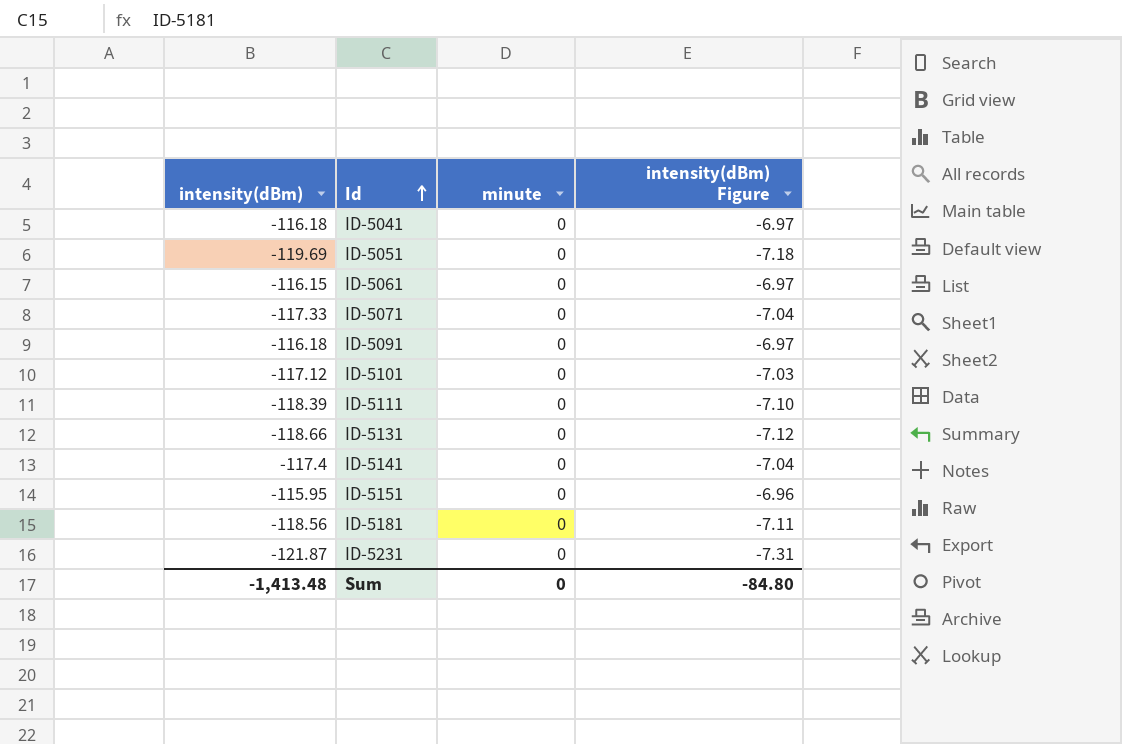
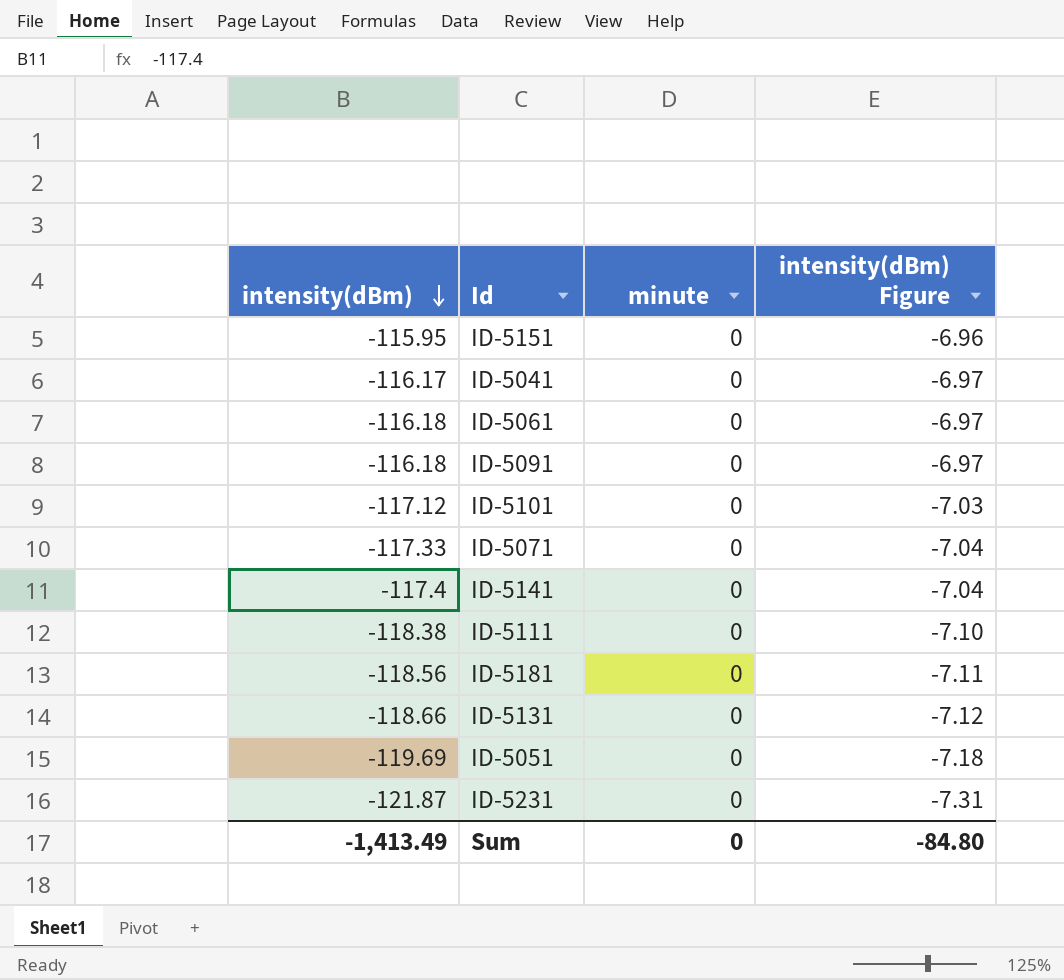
row order: Id ascending -> intensity(dBm) descending
ID-5041 | intensity(dBm): -116.18 -> -116.17
ID-5061 | intensity(dBm): -116.15 -> -116.18
ID-5111 | intensity(dBm): -118.39 -> -118.38
Sum | intensity(dBm): -1,413.48 -> -1,413.49

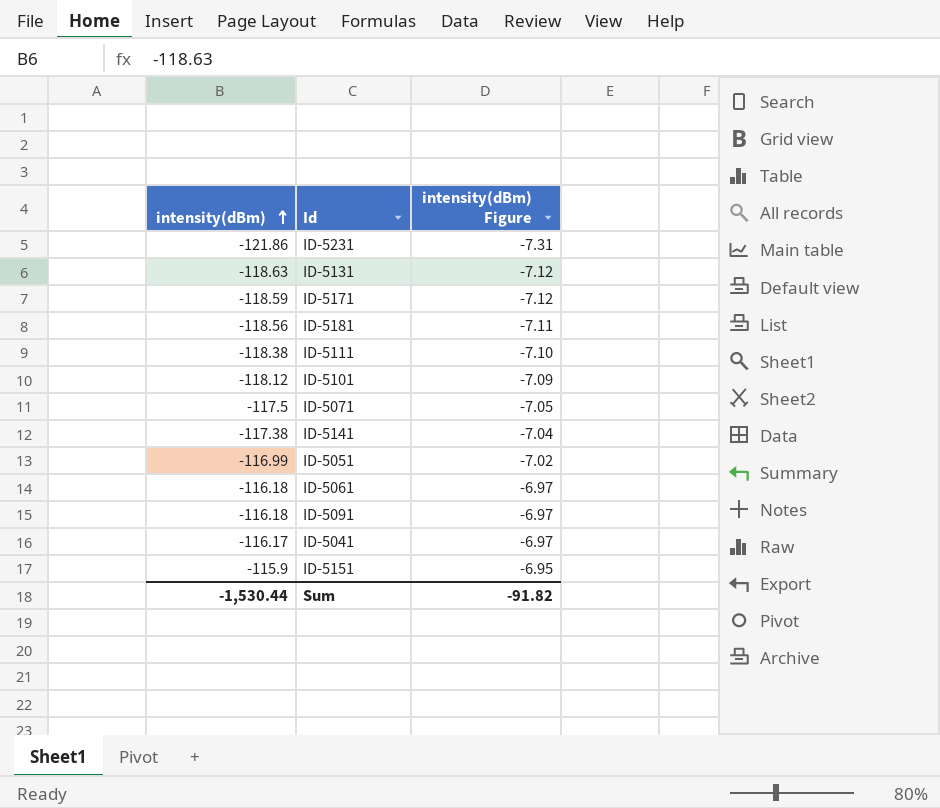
row order: intensity(dBm) descending -> intensity(dBm) ascending
column minute | position: 3 -> none
ID-5231 | intensity(dBm): -121.87 -> -121.86
ID-5131 | intensity(dBm): -118.66 -> -118.63
row ID-5171: none -> -118.59 | -7.12
ID-5101 | intensity(dBm): -117.12 -> -118.12
ID-5101 | intensity(dBm) Figure: -7.03 -> -7.09
ID-5071 | intensity(dBm): -117.33 -> -117.5
ID-5071 | intensity(dBm) Figure: -7.04 -> -7.05
ID-5141 | intensity(dBm): -117.4 -> -117.38
ID-5051 | intensity(dBm): -119.69 -> -116.99
ID-5051 | intensity(dBm) Figure: -7.18 -> -7.02
ID-5151 | intensity(dBm): -115.95 -> -115.9
ID-5151 | intensity(dBm) Figure: -6.96 -> -6.95
Sum | intensity(dBm): -1,413.49 -> -1,530.44
Sum | intensity(dBm) Figure: -84.80 -> -91.82

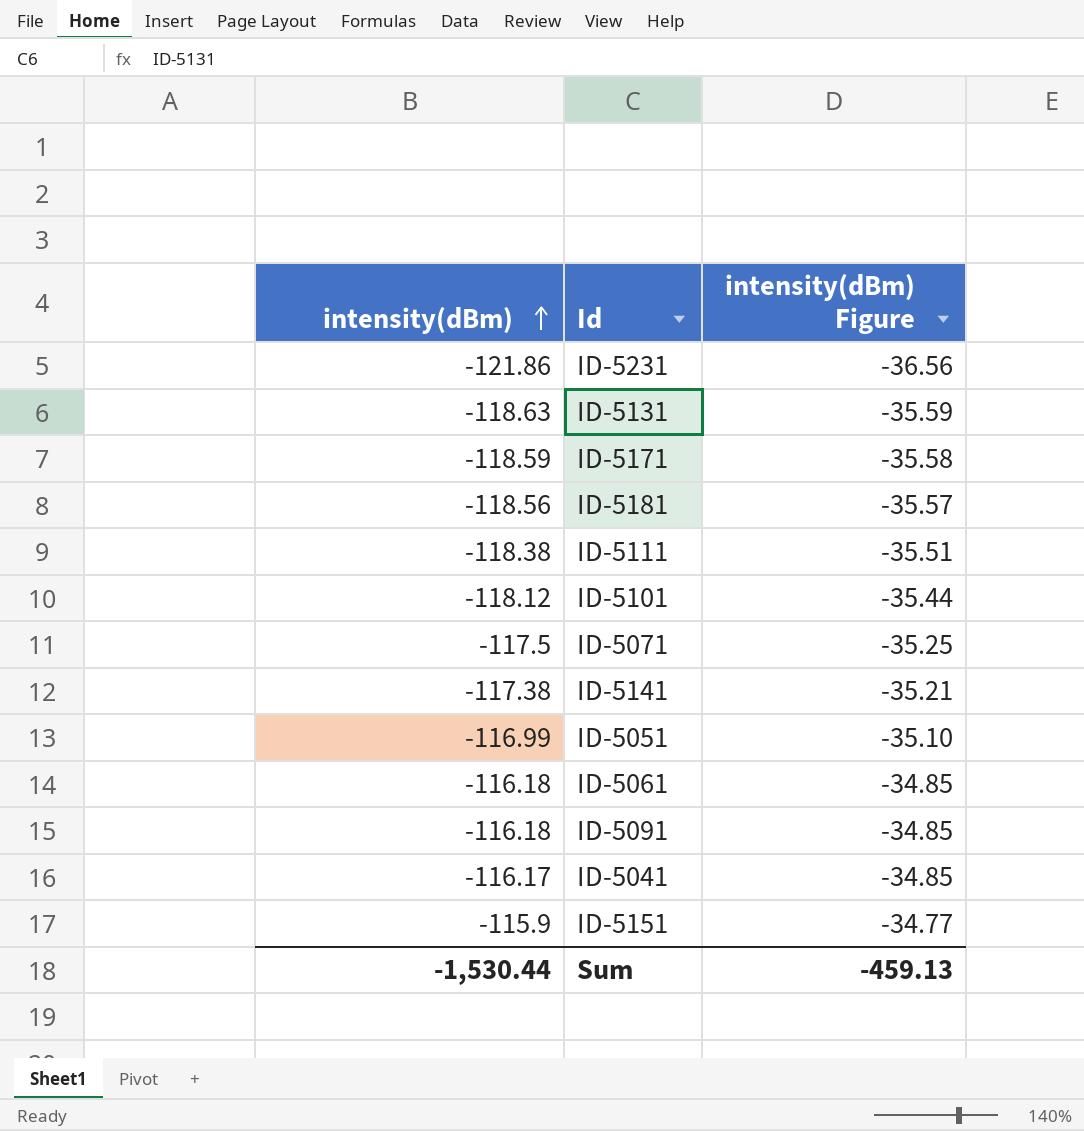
column intensity(dBm) Figure | formula: [intensity(dBm)] * 0.06 -> [intensity(dBm)] * 0.3
Sum | intensity(dBm) Figure: -91.82 -> -459.13

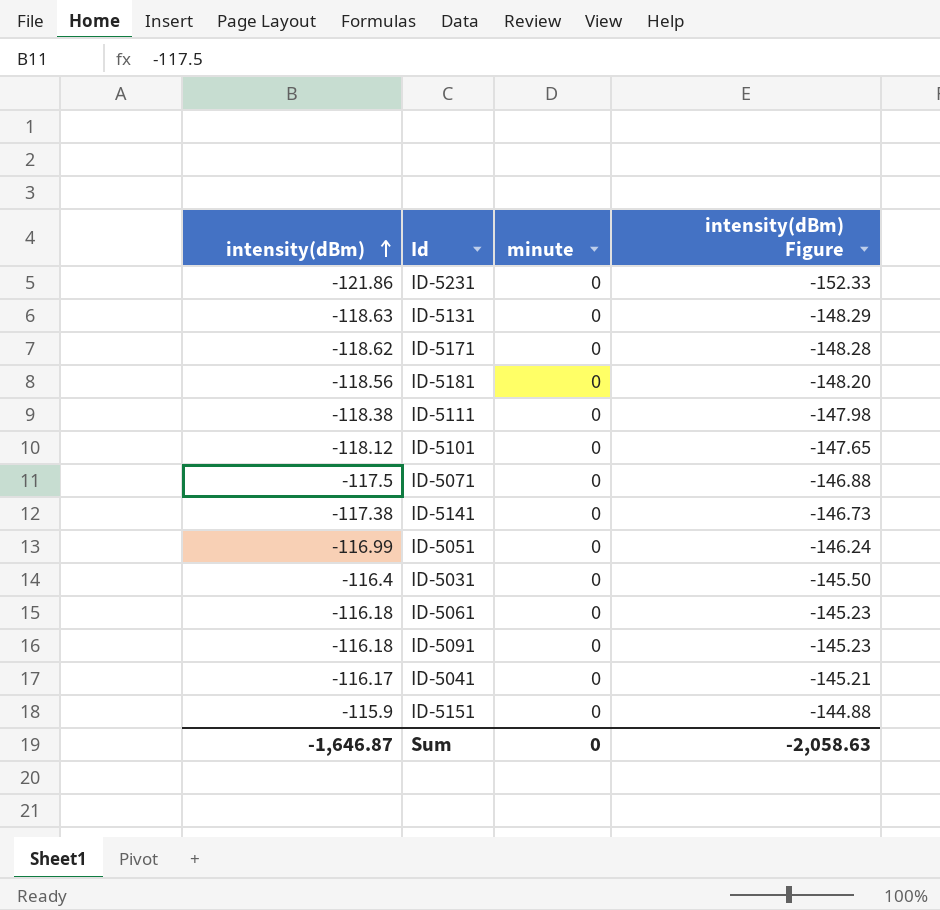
column minute | position: none -> 3
column intensity(dBm) Figure | formula: [intensity(dBm)] * 0.3 -> [intensity(dBm)] * 1.25
ID-5171 | intensity(dBm): -118.59 -> -118.62
row ID-5031: none -> -116.4 | 0 | -145.50
Sum | intensity(dBm): -1,530.44 -> -1,646.87
Sum | intensity(dBm) Figure: -459.13 -> -2,058.63

